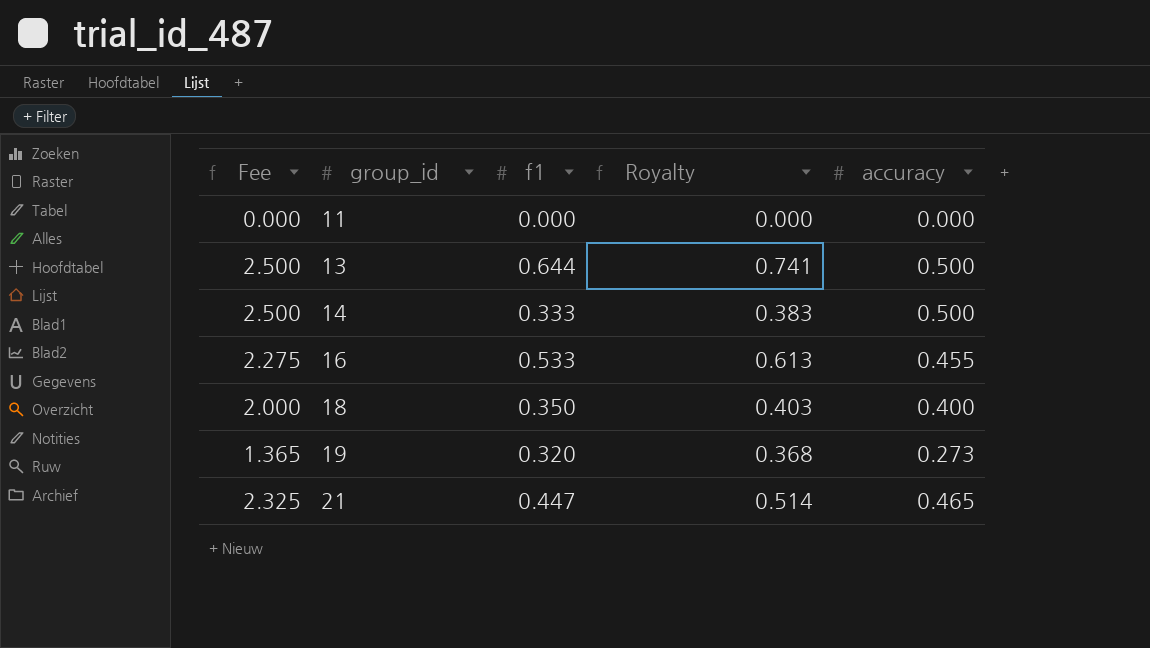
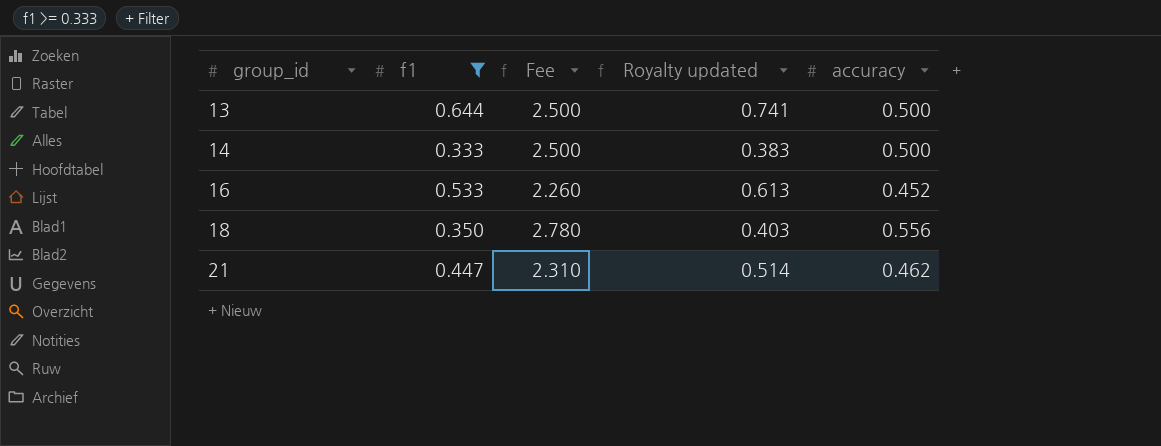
filter: none -> f1 >= 0.333
column Fee | position: 1 -> 3
column name: Royalty -> Royalty updated
16 | Fee: 2.275 -> 2.260
16 | accuracy: 0.455 -> 0.452
18 | Fee: 2.000 -> 2.780
18 | accuracy: 0.400 -> 0.556
21 | Fee: 2.325 -> 2.310
21 | accuracy: 0.465 -> 0.462

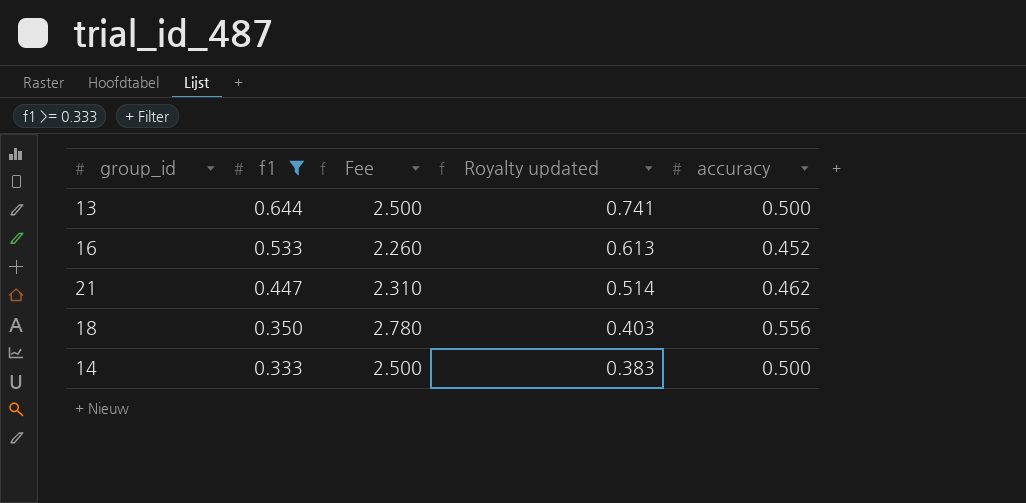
row order: group_id ascending -> f1 descending

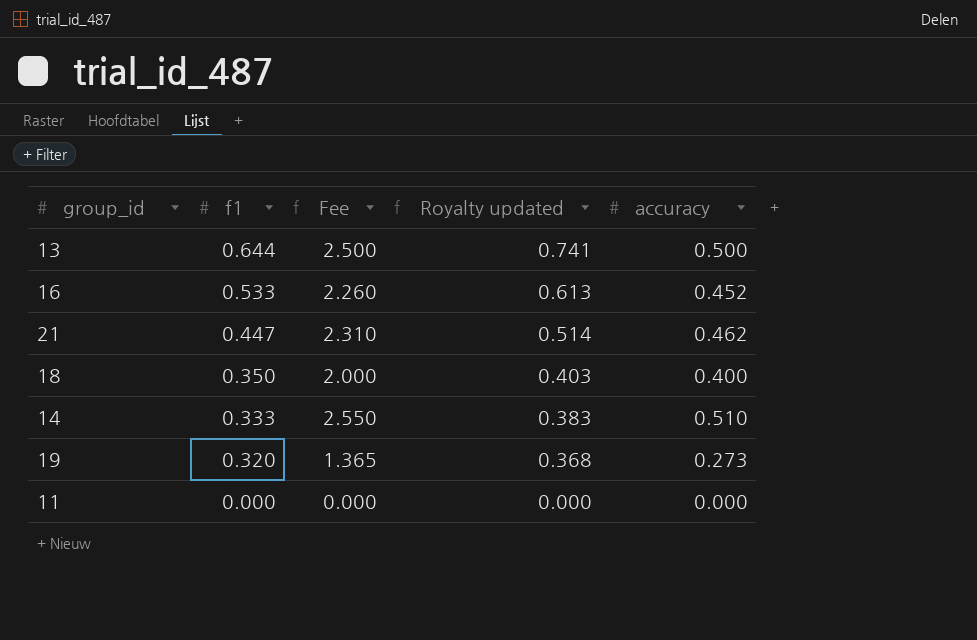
filter: f1 >= 0.333 -> none
18 | Fee: 2.780 -> 2.000
18 | accuracy: 0.556 -> 0.400
14 | Fee: 2.500 -> 2.550
14 | accuracy: 0.500 -> 0.510

